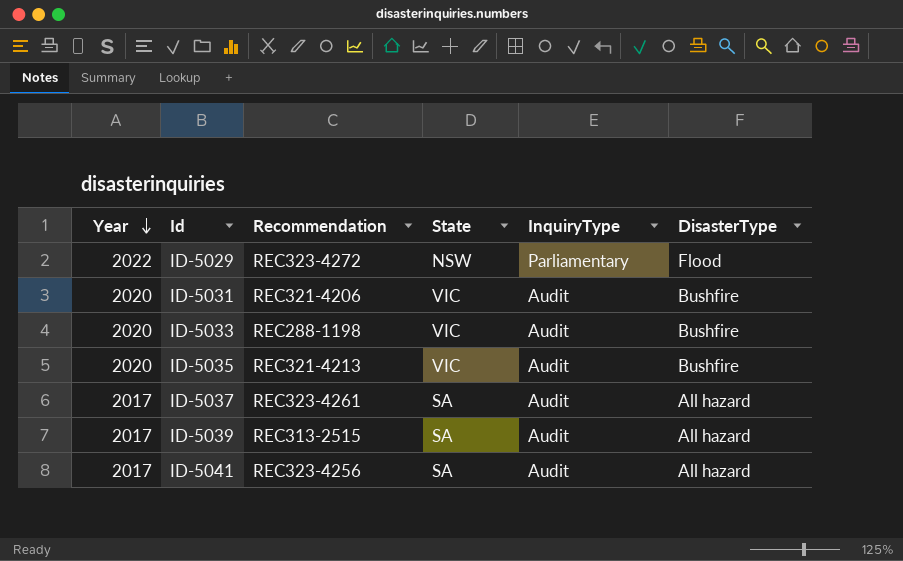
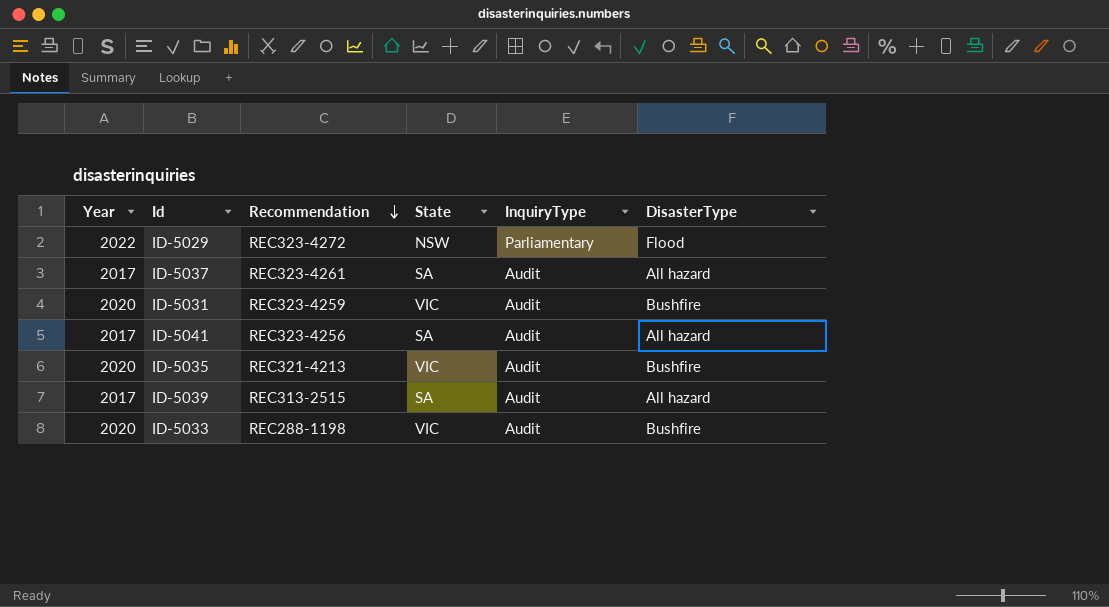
row order: Year descending -> Recommendation descending
ID-5031 | Recommendation: REC321-4206 -> REC323-4259

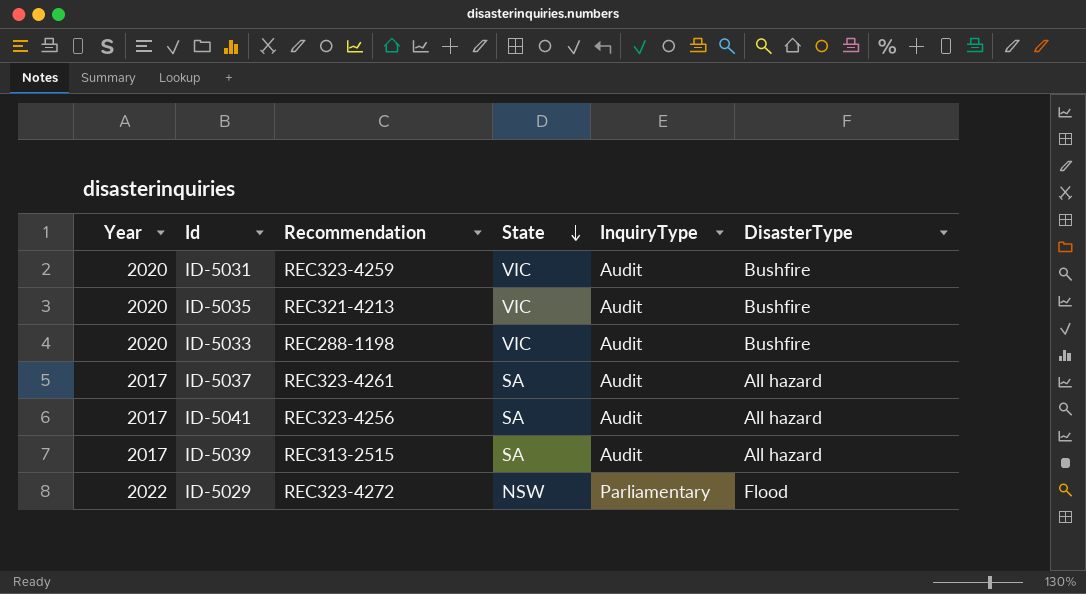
row order: Recommendation descending -> State descending

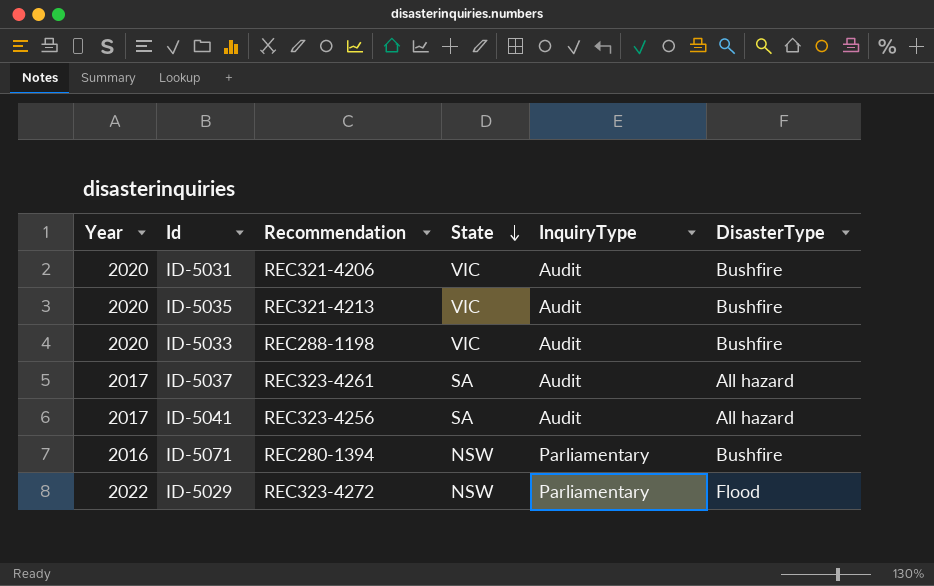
row ID-5039: 2017 | REC313-2515 | SA | Audit | All hazard -> none
ID-5031 | Recommendation: REC323-4259 -> REC321-4206
row ID-5071: none -> 2016 | REC280-1394 | NSW | Parliamentary | Bushfire

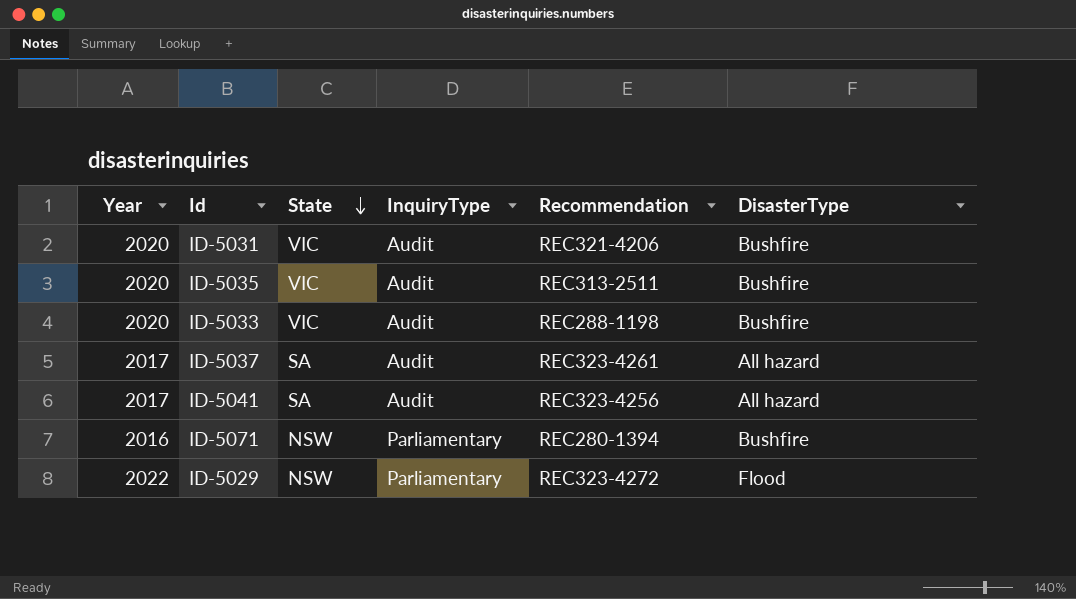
column Recommendation | position: 3 -> 5
ID-5035 | Recommendation: REC321-4213 -> REC313-2511

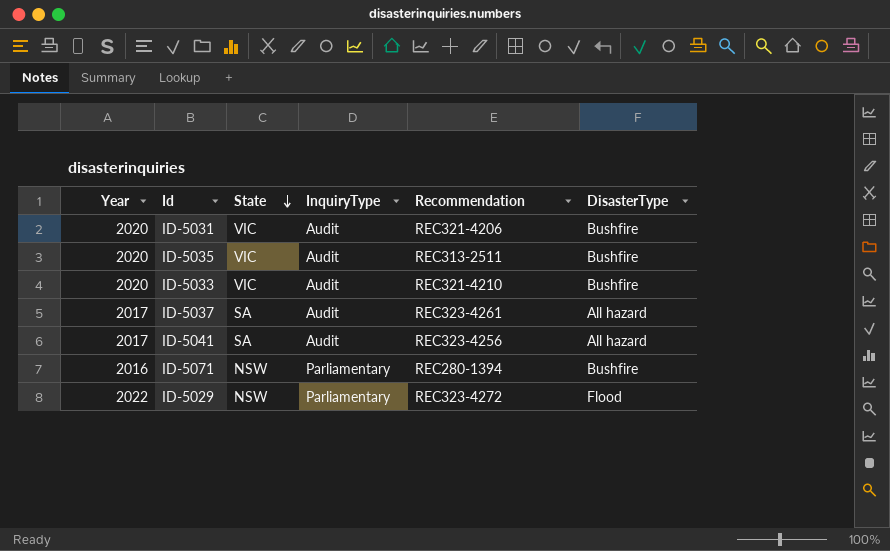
ID-5033 | Recommendation: REC288-1198 -> REC321-4210

